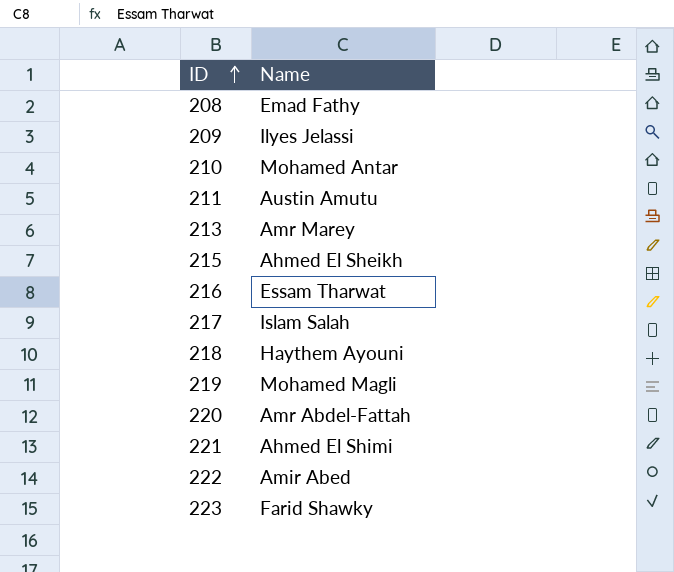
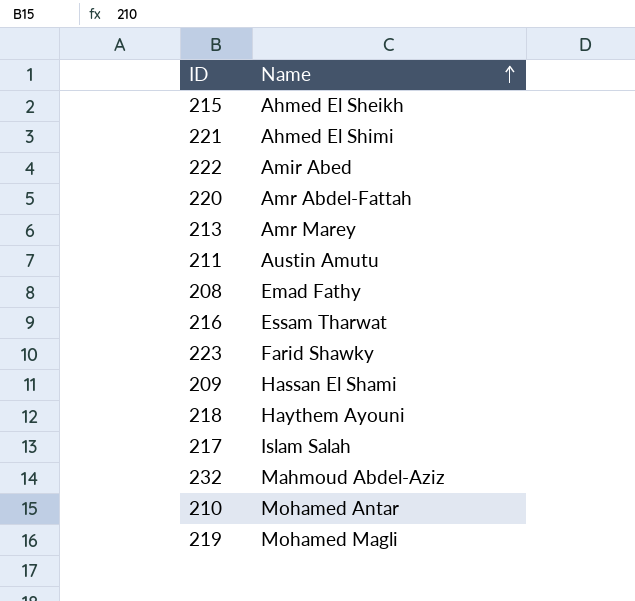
row order: ID ascending -> Name ascending
209 | Name: Ilyes Jelassi -> Hassan El Shami
row 232: none -> Mahmoud Abdel-Aziz

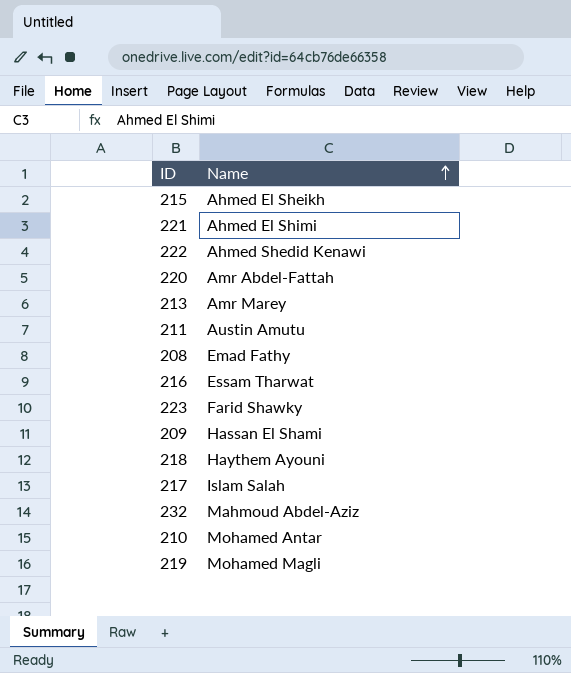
222 | Name: Amir Abed -> Ahmed Shedid Kenawi

